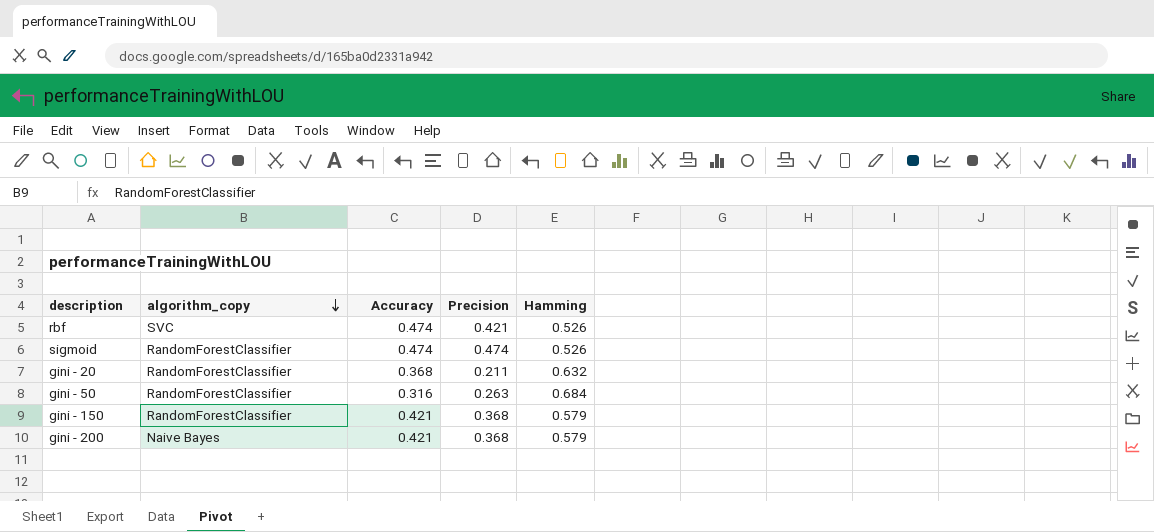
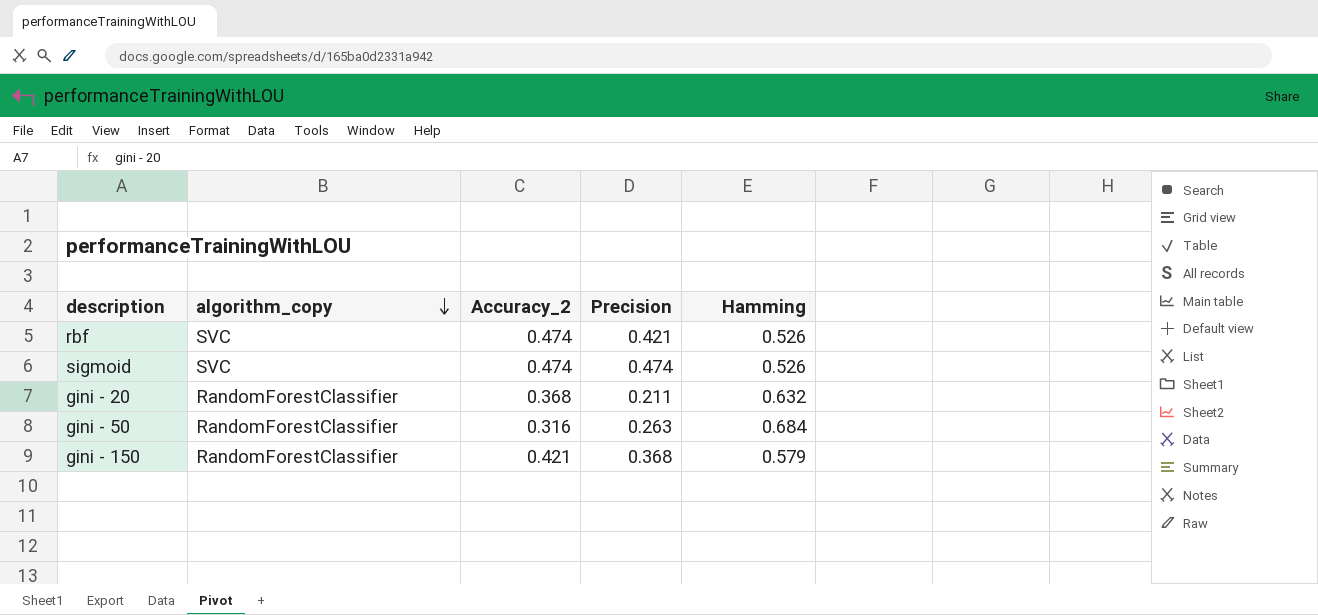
column name: Accuracy -> Accuracy_2
row gini - 200: Naive Bayes | 0.421 | 0.368 | 0.579 -> none
sigmoid | algorithm_copy: RandomForestClassifier -> SVC

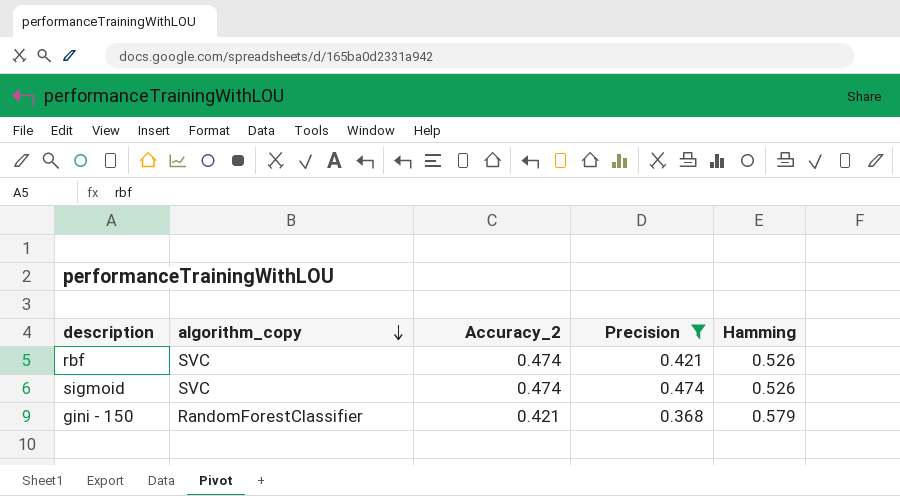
filter: none -> Precision >= 0.368

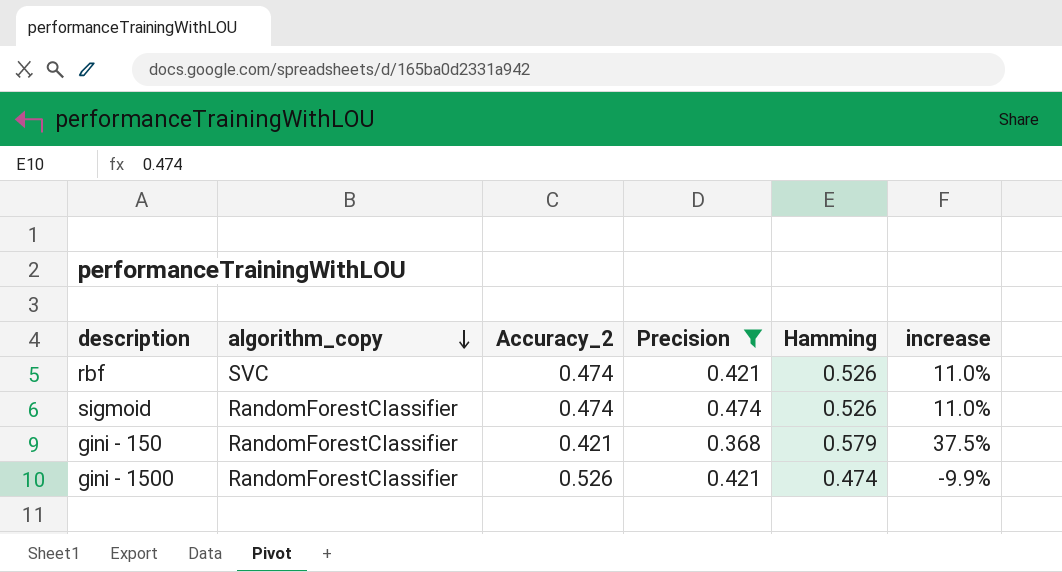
column increase | formula: none -> ([Hamming] - [Accuracy_2]) / [Accuracy_2]
sigmoid | algorithm_copy: SVC -> RandomForestClassifier
row gini - 1500: none -> RandomForestClassifier | 0.526 | 0.421 | 0.474 | -9.9%

